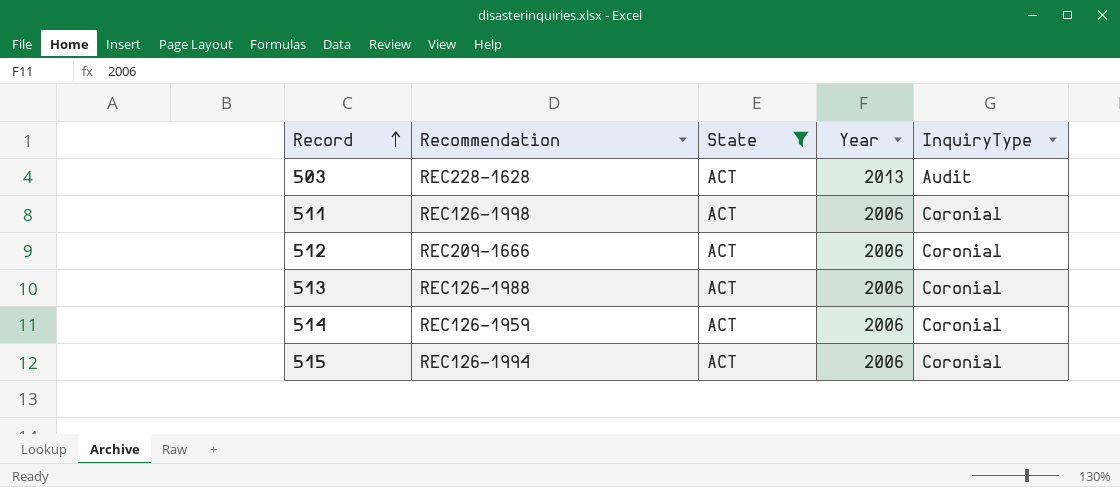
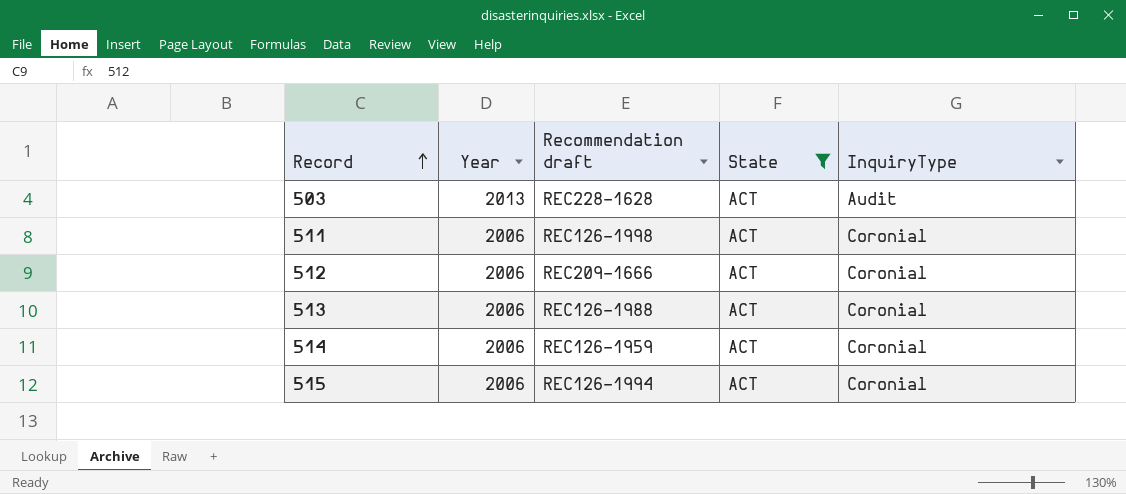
column Year | position: 4 -> 2
column name: Recommendation -> Recommendation draft

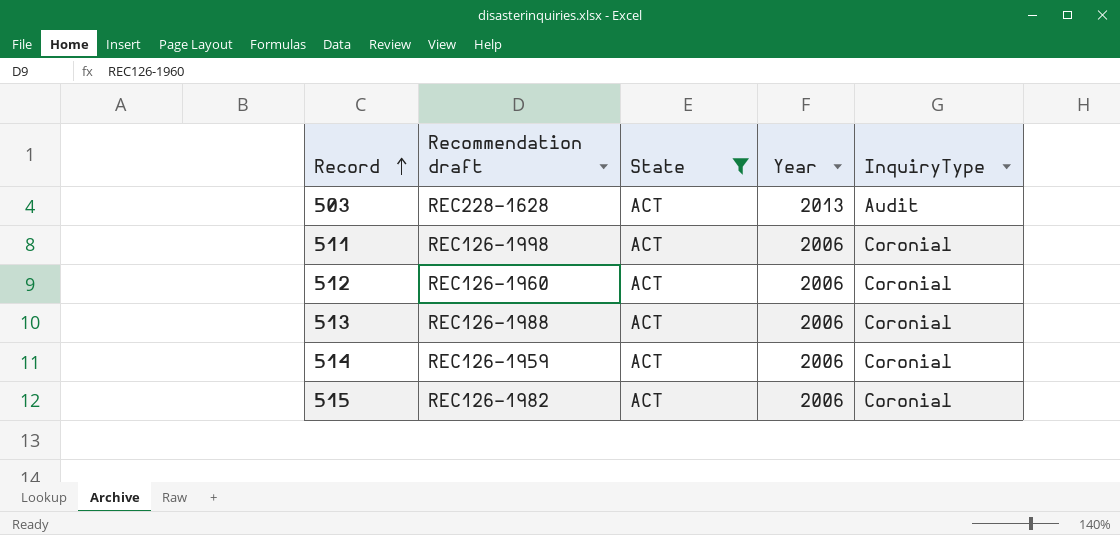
column Year | position: 2 -> 4
512 | Recommendation draft: REC209-1666 -> REC126-1960
515 | Recommendation draft: REC126-1994 -> REC126-1982

